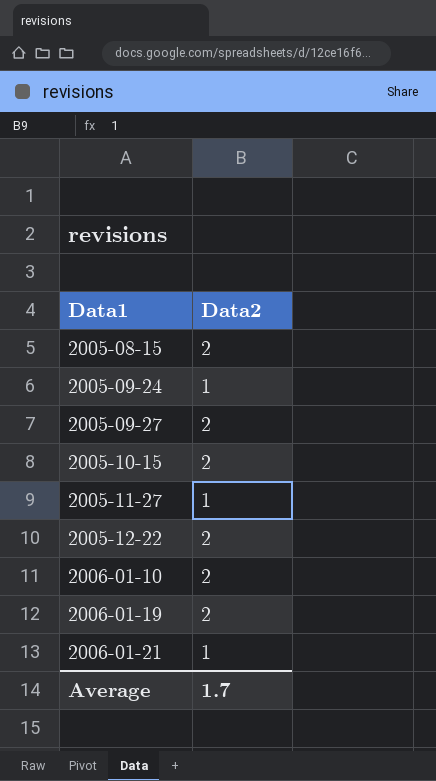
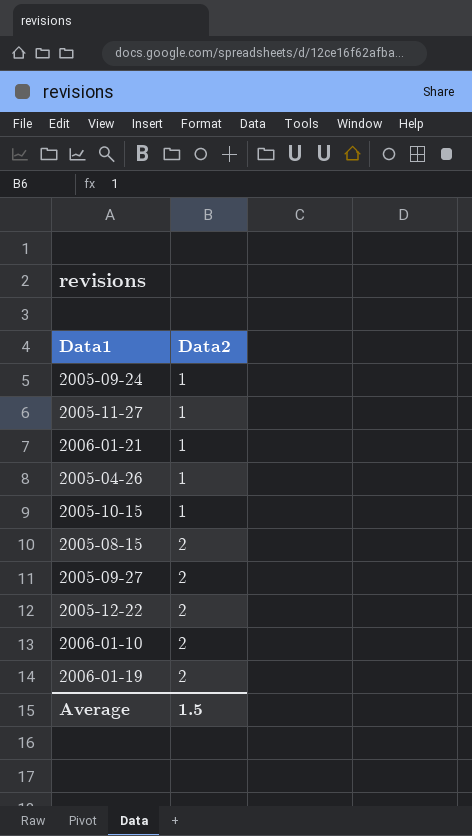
row order: Data1 ascending -> Data2 ascending
row 2005-04-26: none -> 1
2005-10-15 | Data2: 2 -> 1
Average | Data2: 1.7 -> 1.5

